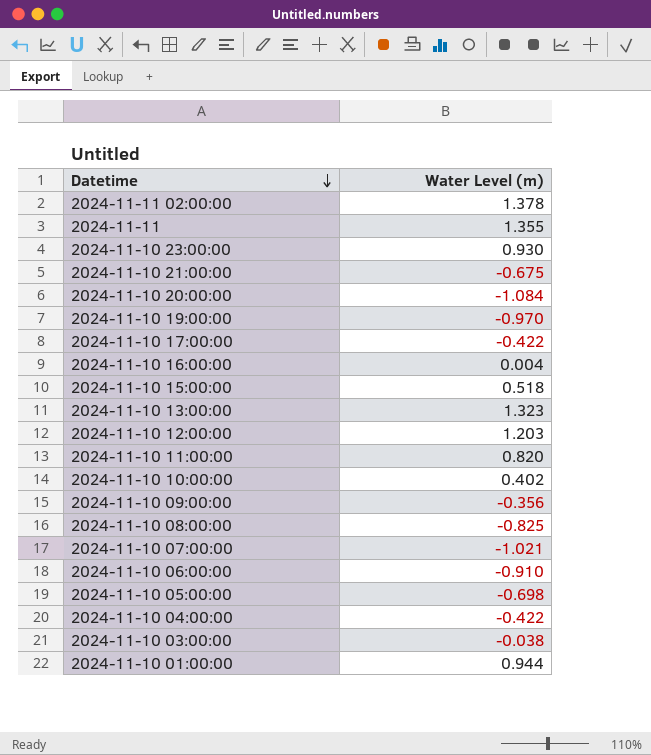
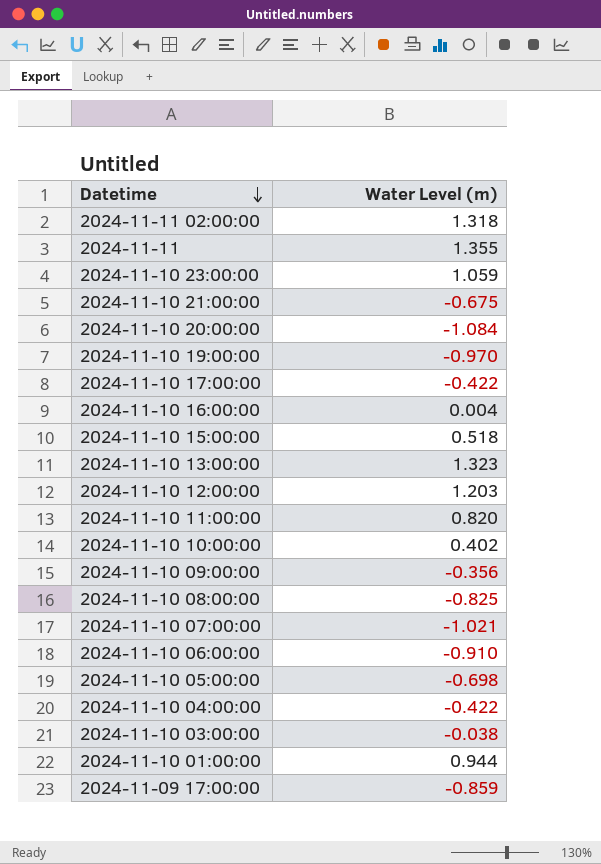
2024-11-11 02:00:00 | Water Level (m): 1.378 -> 1.318
2024-11-10 23:00:00 | Water Level (m): 0.930 -> 1.059
row 2024-11-09 17:00:00: none -> -0.859

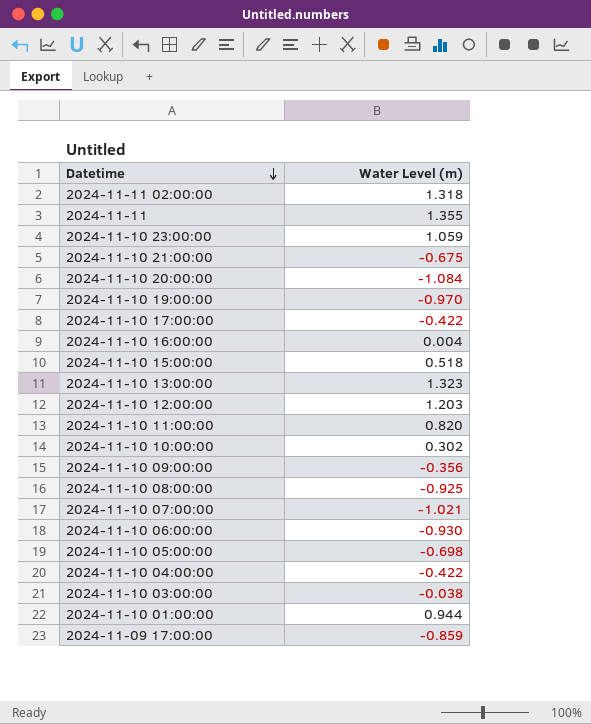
2024-11-10 10:00:00 | Water Level (m): 0.402 -> 0.302
2024-11-10 08:00:00 | Water Level (m): -0.825 -> -0.925
2024-11-10 06:00:00 | Water Level (m): -0.910 -> -0.930

